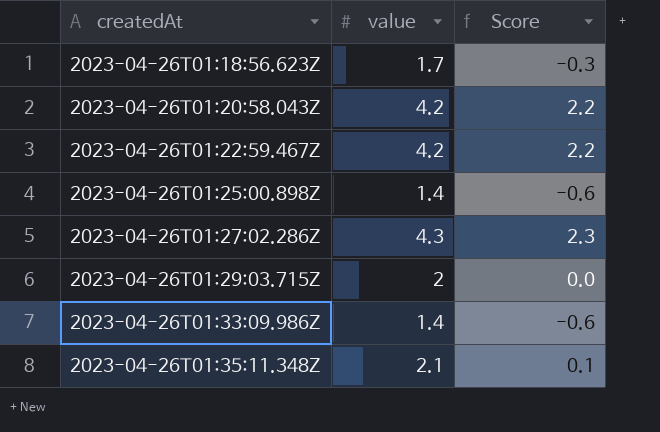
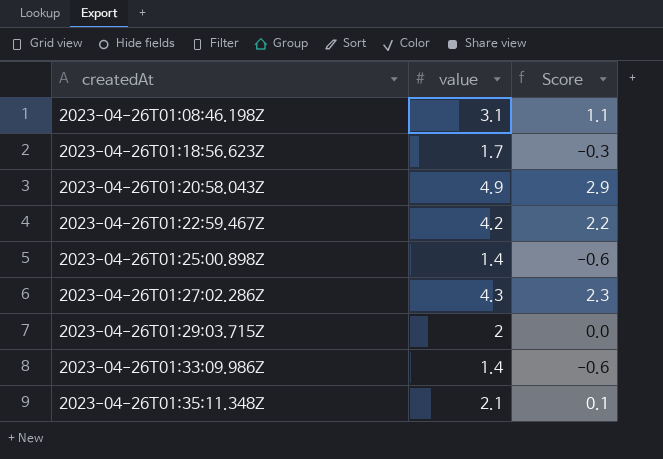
row 2023-04-26T01:08:46.198Z: none -> 3.1 | 1.1
2023-04-26T01:20:58.043Z | value: 4.2 -> 4.9
2023-04-26T01:20:58.043Z | Score: 2.2 -> 2.9

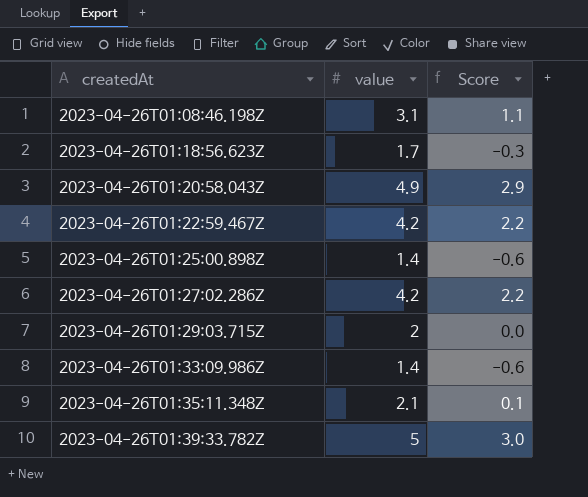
2023-04-26T01:27:02.286Z | value: 4.3 -> 4.2
2023-04-26T01:27:02.286Z | Score: 2.3 -> 2.2
row 2023-04-26T01:39:33.782Z: none -> 5 | 3.0

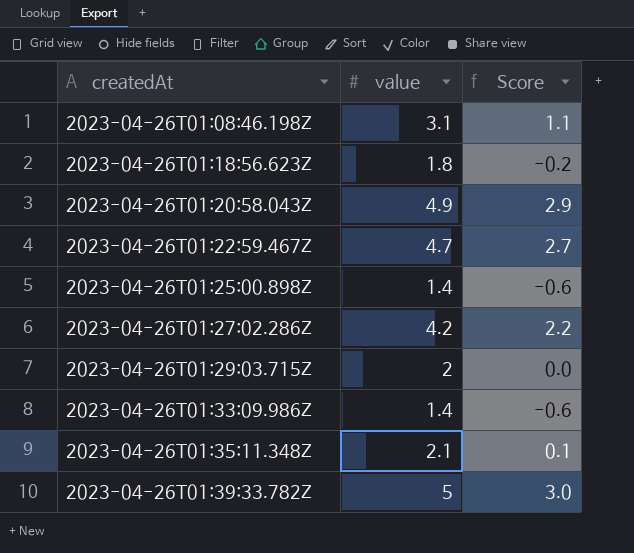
2023-04-26T01:18:56.623Z | value: 1.7 -> 1.8
2023-04-26T01:18:56.623Z | Score: -0.3 -> -0.2
2023-04-26T01:22:59.467Z | value: 4.2 -> 4.7
2023-04-26T01:22:59.467Z | Score: 2.2 -> 2.7

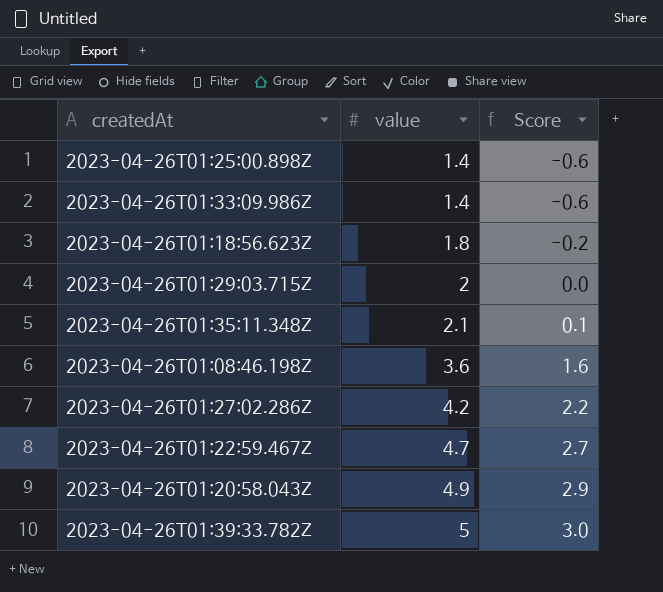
row order: createdAt ascending -> value ascending
2023-04-26T01:08:46.198Z | value: 3.1 -> 3.6
2023-04-26T01:08:46.198Z | Score: 1.1 -> 1.6

